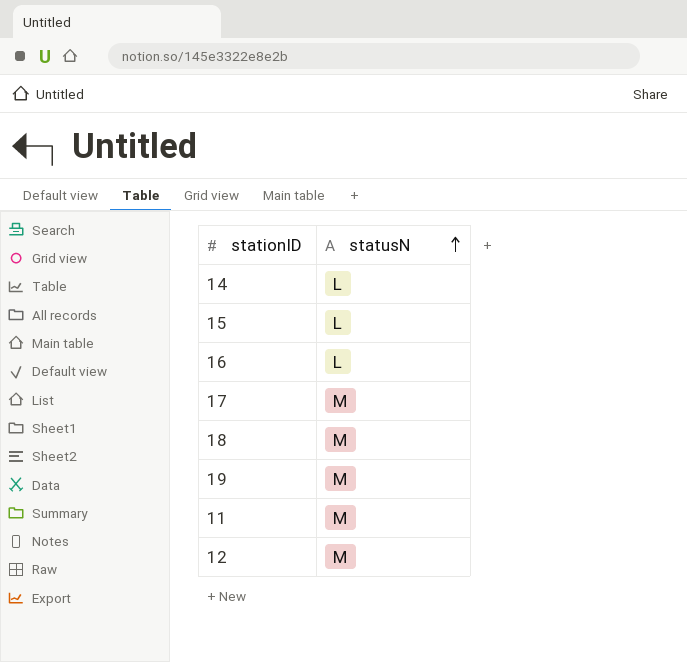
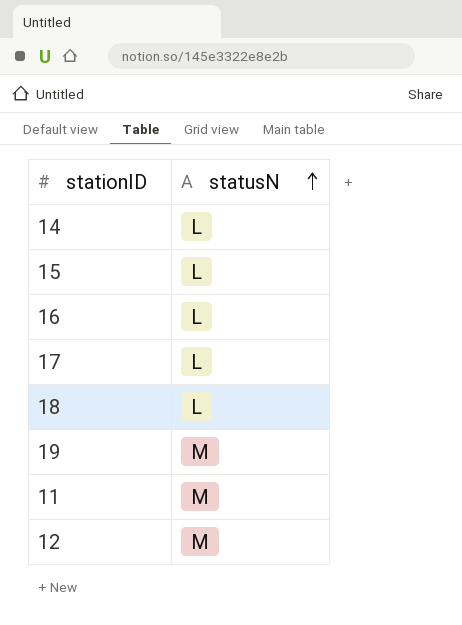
17 | statusN: M -> L
18 | statusN: M -> L

